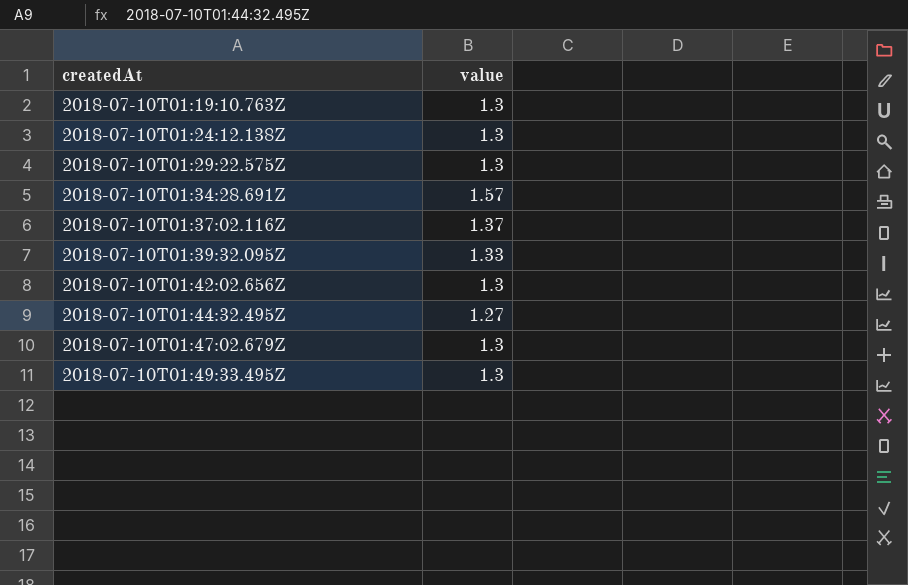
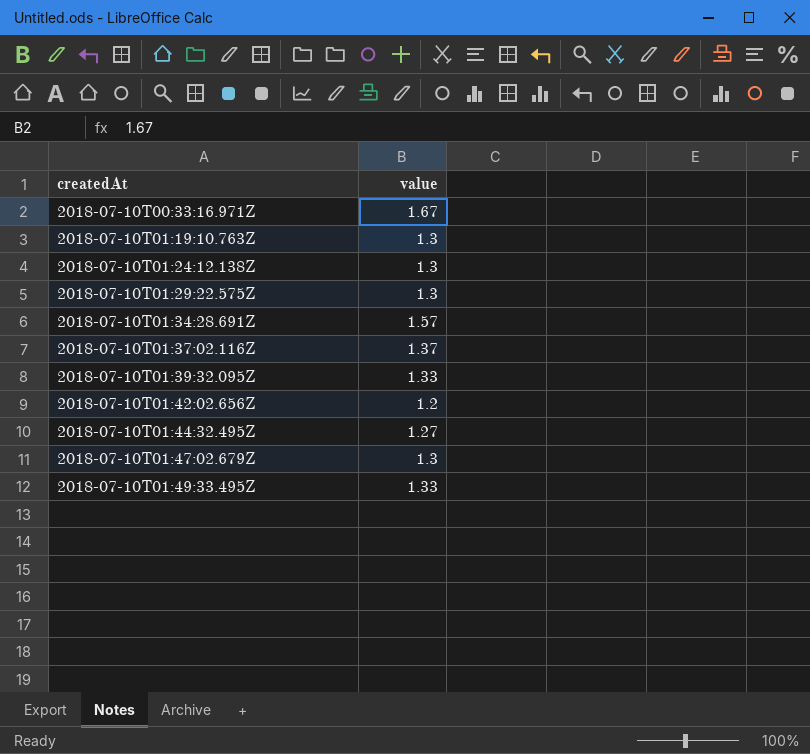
row 2018-07-10T00:33:16.971Z: none -> 1.67
2018-07-10T01:42:02.656Z | value: 1.3 -> 1.2
2018-07-10T01:49:33.495Z | value: 1.3 -> 1.33

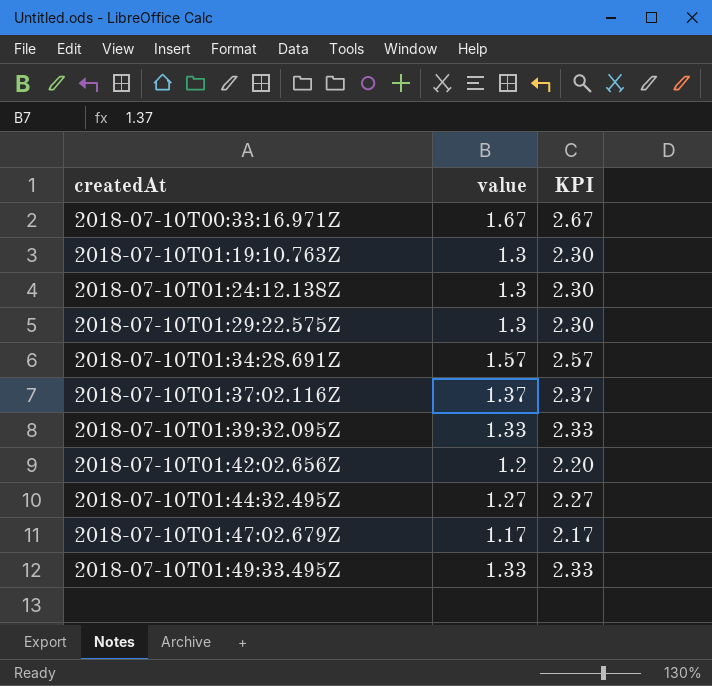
column KPI | formula: none -> [value] + 1
2018-07-10T01:47:02.679Z | value: 1.3 -> 1.17

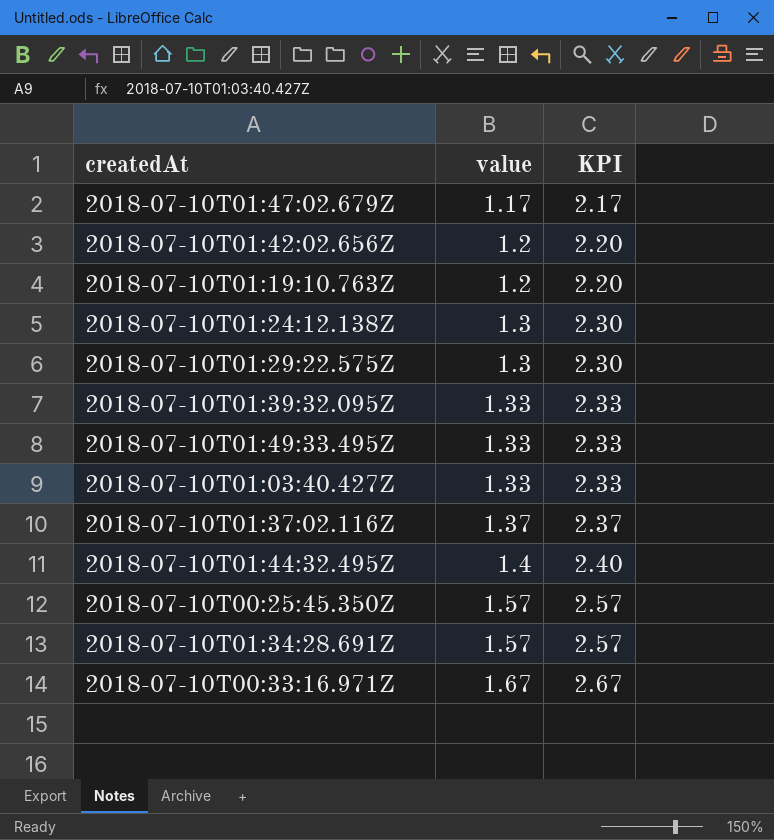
row order: createdAt ascending -> value ascending
2018-07-10T01:19:10.763Z | value: 1.3 -> 1.2
2018-07-10T01:19:10.763Z | KPI: 2.30 -> 2.20
row 2018-07-10T01:03:40.427Z: none -> 1.33 | 2.33
2018-07-10T01:44:32.495Z | value: 1.27 -> 1.4
2018-07-10T01:44:32.495Z | KPI: 2.27 -> 2.40
row 2018-07-10T00:25:45.350Z: none -> 1.57 | 2.57

